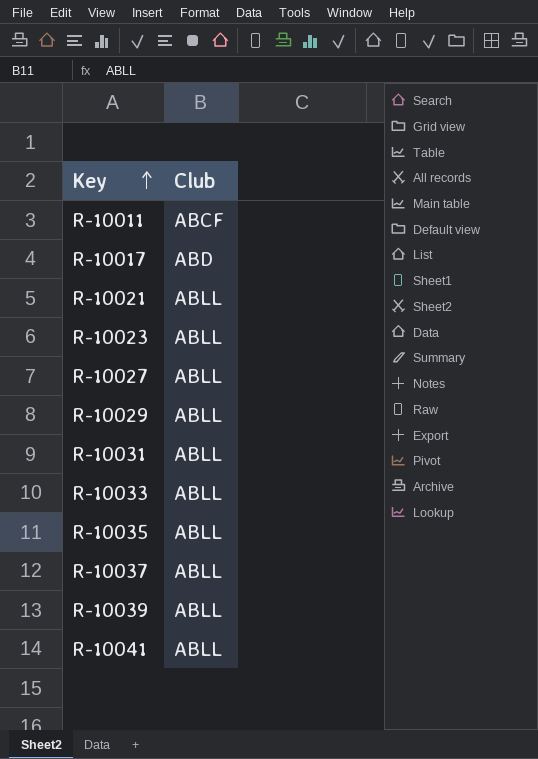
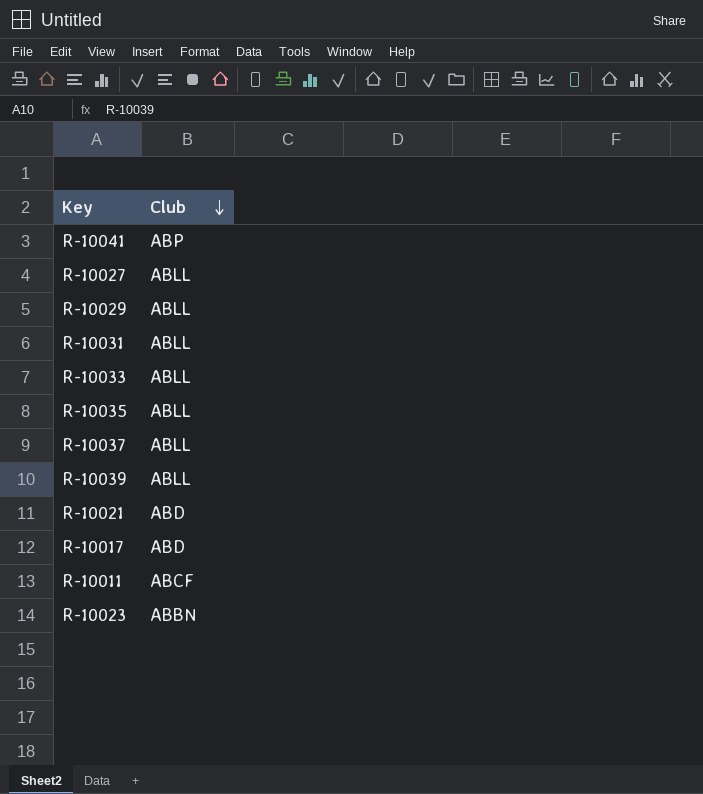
row order: Key ascending -> Club descending
R-10041 | Club: ABLL -> ABP
R-10021 | Club: ABLL -> ABD
R-10023 | Club: ABLL -> ABBN

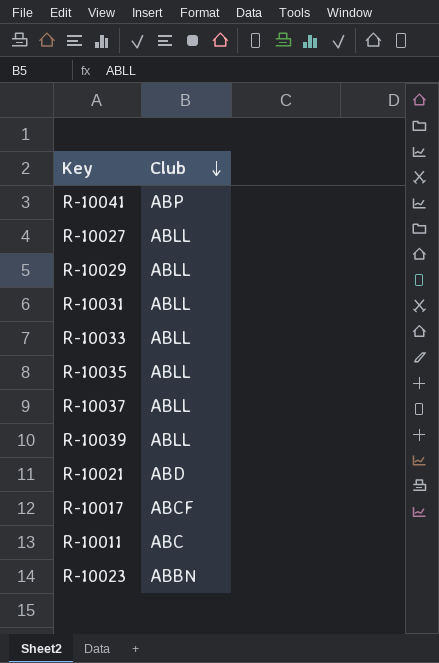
R-10017 | Club: ABD -> ABCF
R-10011 | Club: ABCF -> ABC

